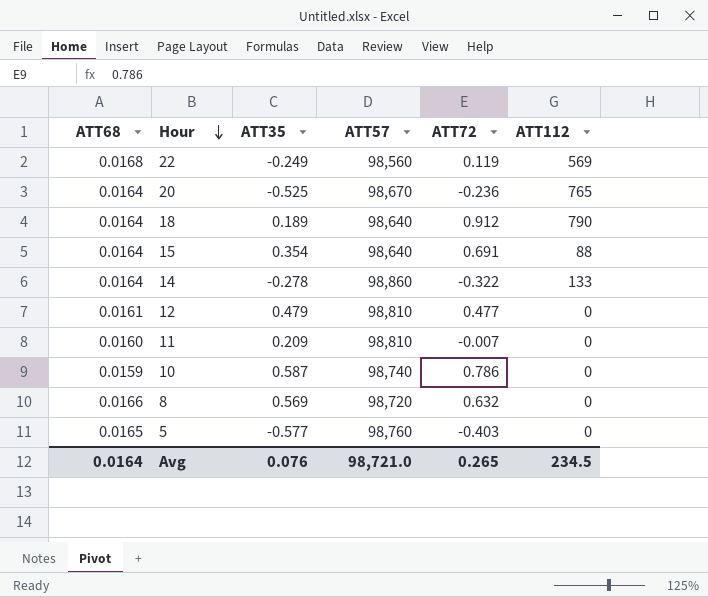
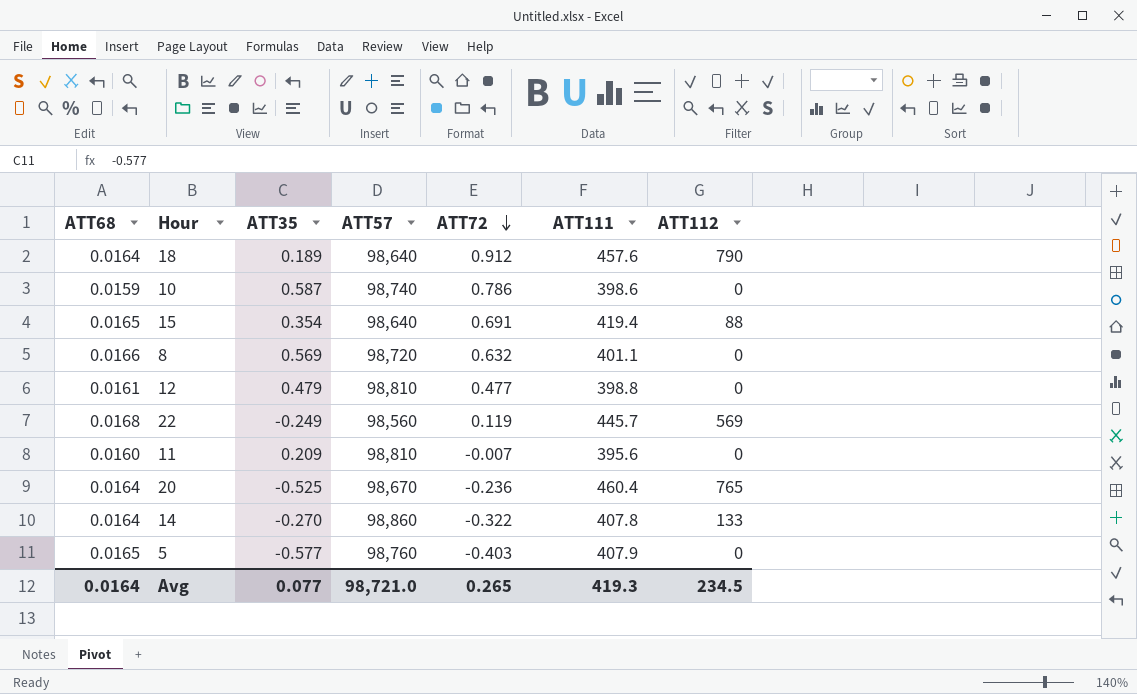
row order: Hour descending -> ATT72 descending
column ATT111 | position: none -> 6
15 | ATT68: 0.0164 -> 0.0165
14 | ATT35: -0.278 -> -0.270
Avg | ATT35: 0.076 -> 0.077

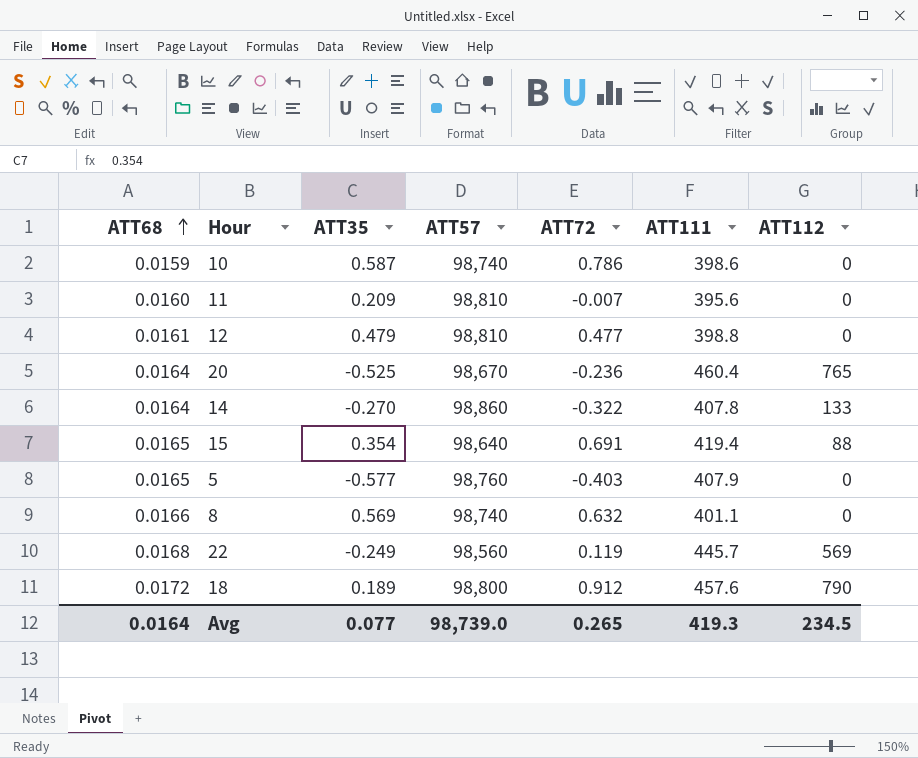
row order: ATT72 descending -> ATT68 ascending
8 | ATT57: 98,720 -> 98,740
18 | ATT68: 0.0164 -> 0.0172
18 | ATT57: 98,640 -> 98,800
Avg | ATT57: 98,721.0 -> 98,739.0

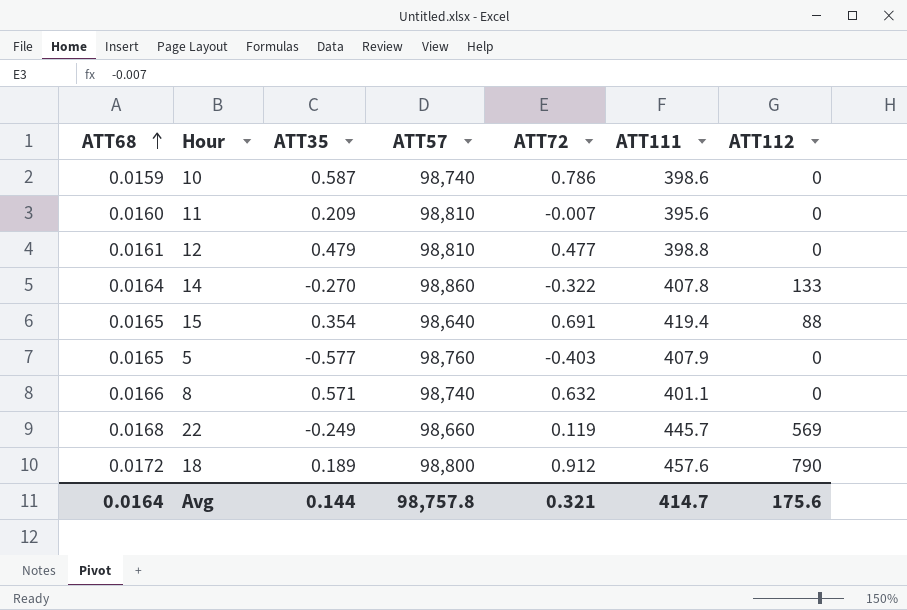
row 20: 0.0164 | -0.525 | 98,670 | -0.236 | 460.4 | 765 -> none
8 | ATT35: 0.569 -> 0.571
22 | ATT57: 98,560 -> 98,660
Avg | ATT35: 0.077 -> 0.144
Avg | ATT57: 98,739.0 -> 98,757.8
Avg | ATT72: 0.265 -> 0.321
Avg | ATT111: 419.3 -> 414.7
Avg | ATT112: 234.5 -> 175.6

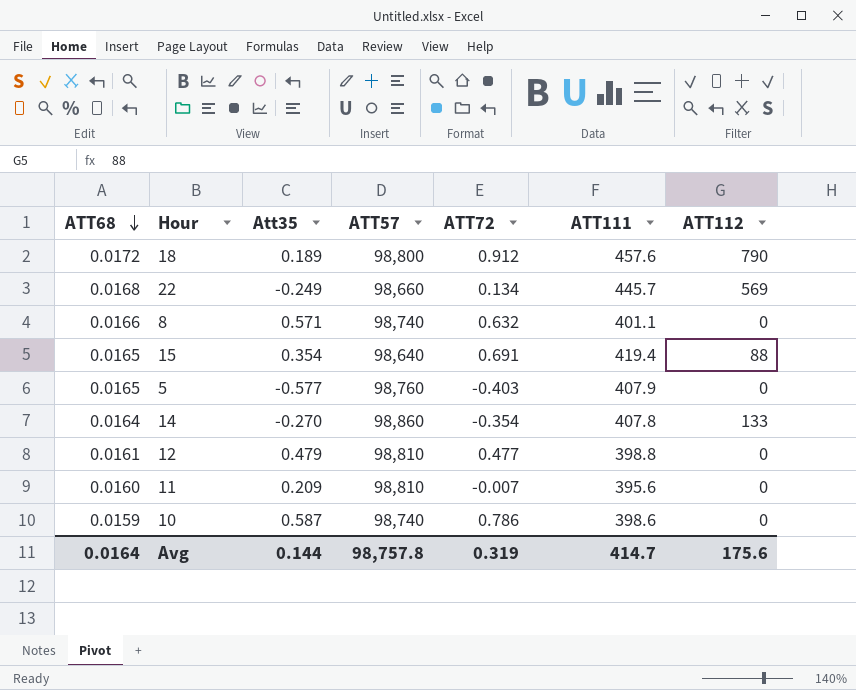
row order: ATT68 ascending -> ATT68 descending
column name: ATT35 -> Att35
22 | ATT72: 0.119 -> 0.134
14 | ATT72: -0.322 -> -0.354
Avg | ATT72: 0.321 -> 0.319

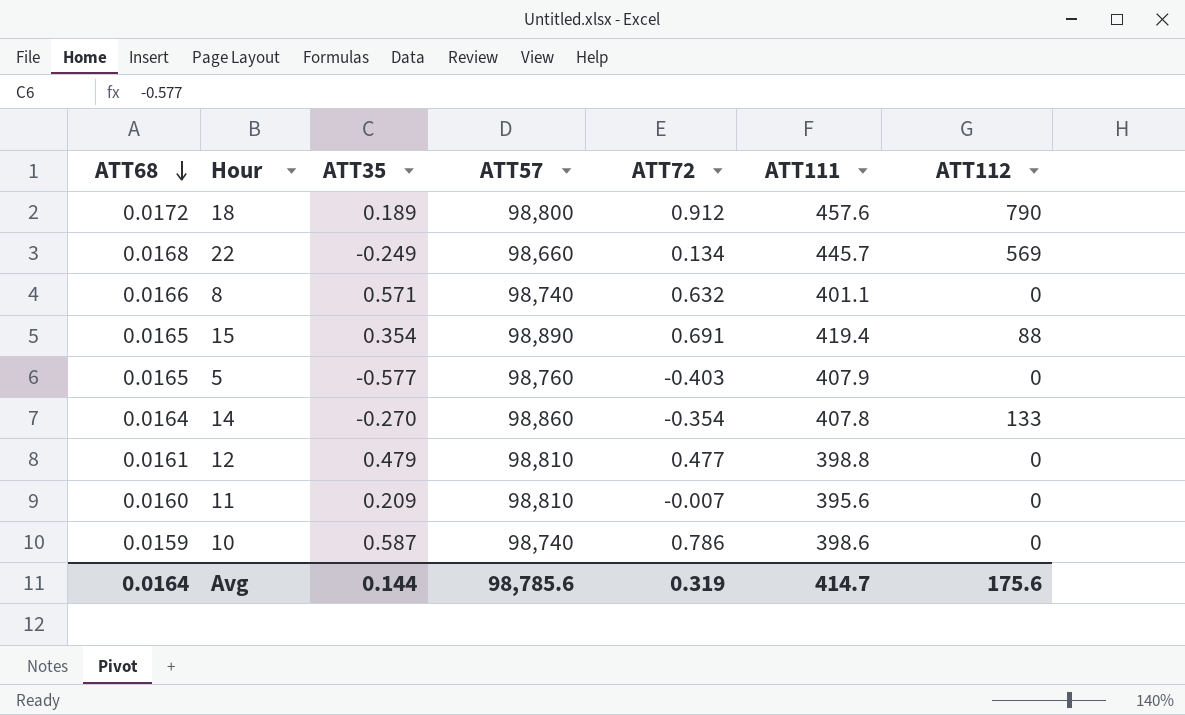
column name: Att35 -> ATT35
15 | ATT57: 98,640 -> 98,890
Avg | ATT57: 98,757.8 -> 98,785.6

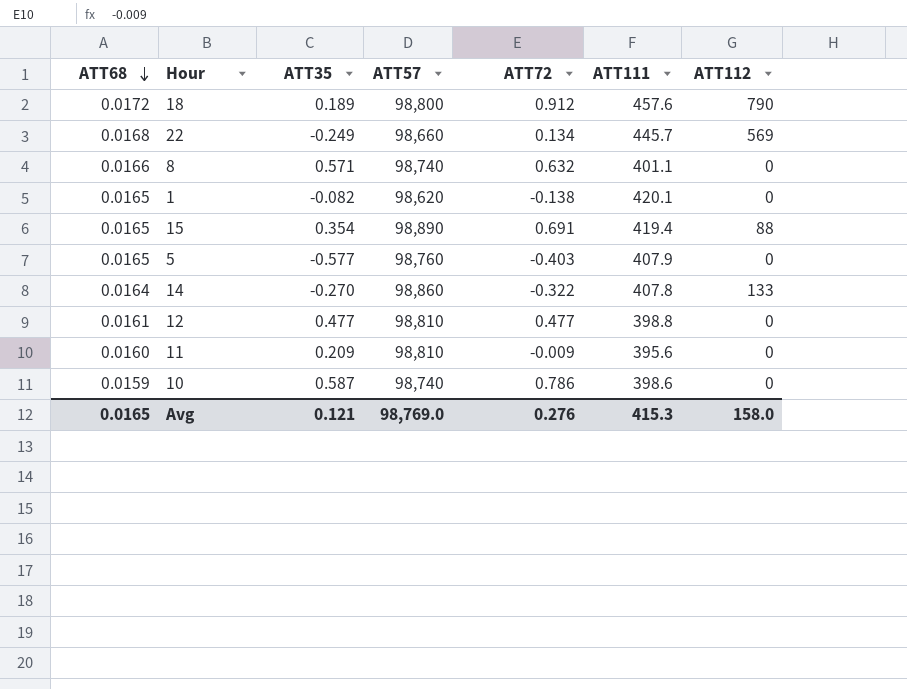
row 1: none -> 0.0165 | -0.082 | 98,620 | -0.138 | 420.1 | 0
14 | ATT72: -0.354 -> -0.322
12 | ATT35: 0.479 -> 0.477
11 | ATT72: -0.007 -> -0.009
Avg | ATT68: 0.0164 -> 0.0165
Avg | ATT35: 0.144 -> 0.121
Avg | ATT57: 98,785.6 -> 98,769.0
Avg | ATT72: 0.319 -> 0.276
Avg | ATT111: 414.7 -> 415.3
Avg | ATT112: 175.6 -> 158.0

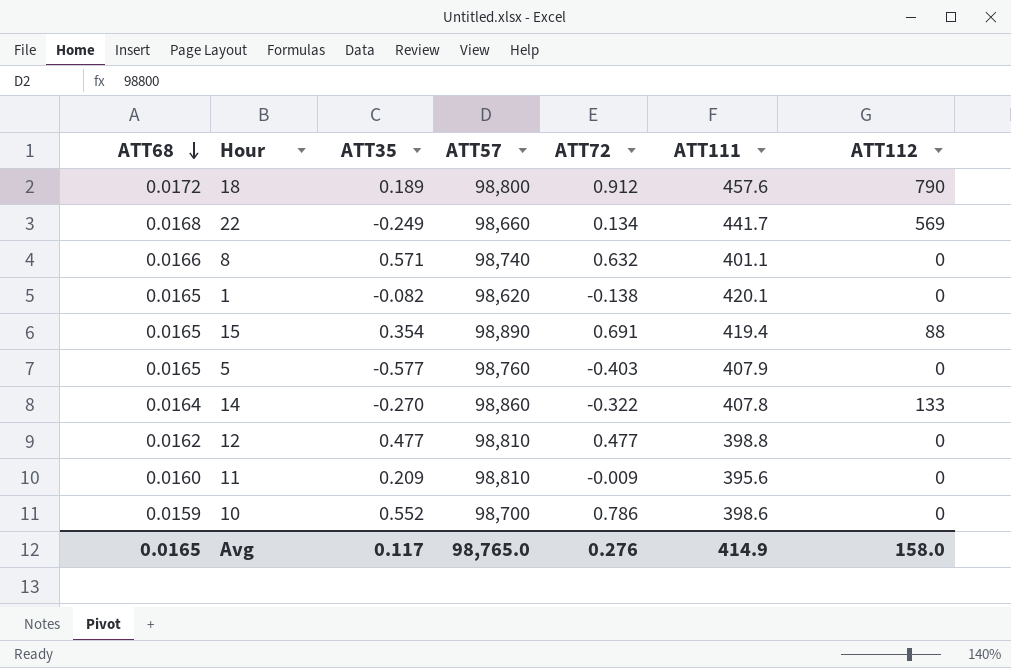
22 | ATT111: 445.7 -> 441.7
12 | ATT68: 0.0161 -> 0.0162
10 | ATT35: 0.587 -> 0.552
10 | ATT57: 98,740 -> 98,700
Avg | ATT35: 0.121 -> 0.117
Avg | ATT57: 98,769.0 -> 98,765.0
Avg | ATT111: 415.3 -> 414.9

